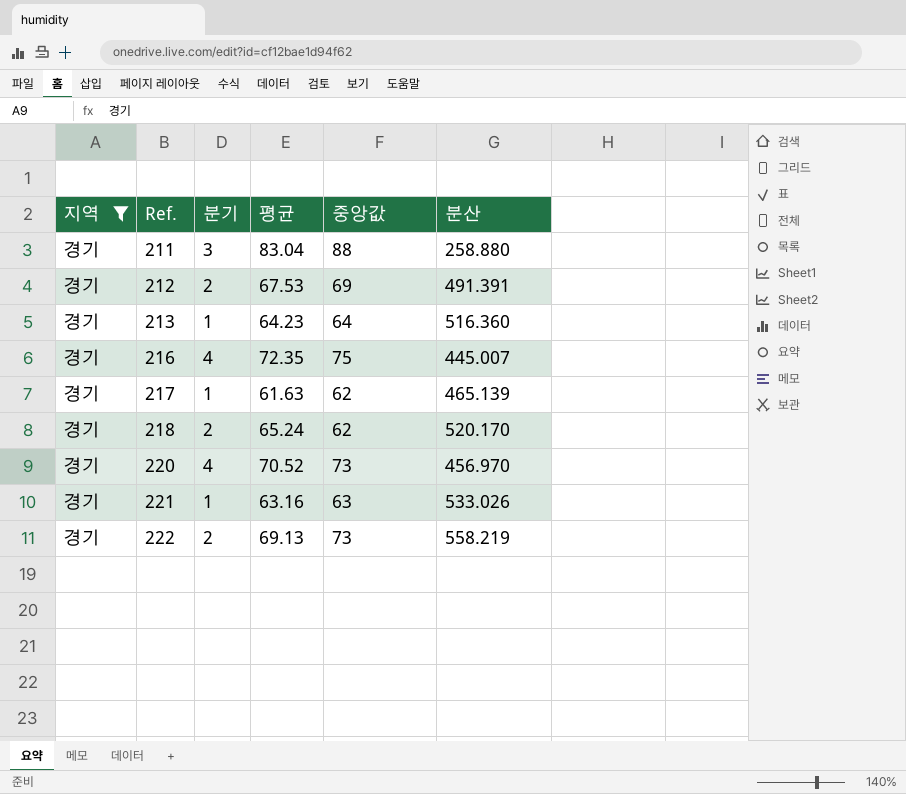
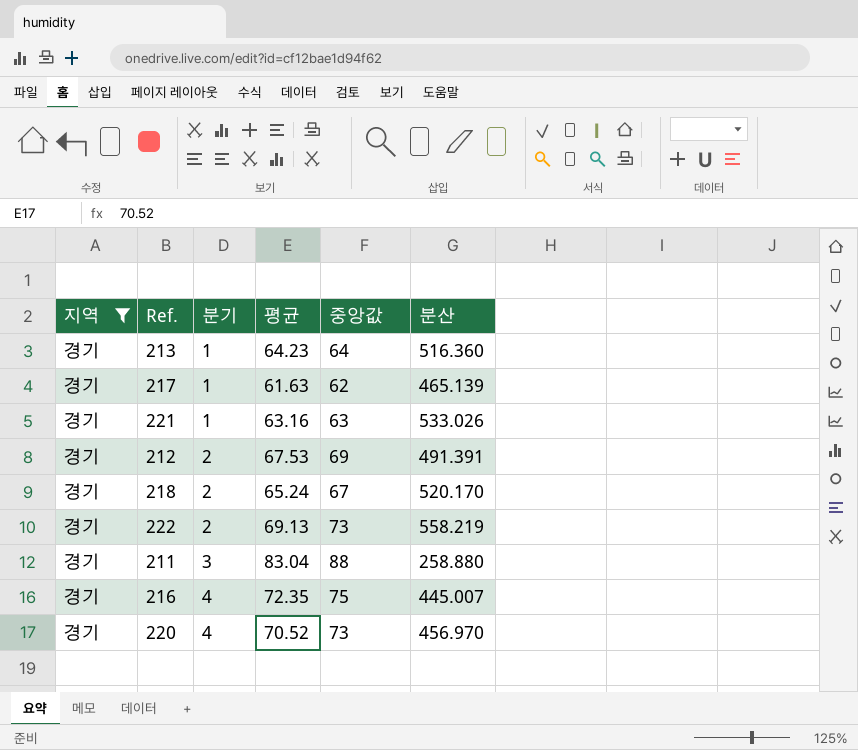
row order: Ref. ascending -> 분기 ascending
218 | 중앙값: 62 -> 67

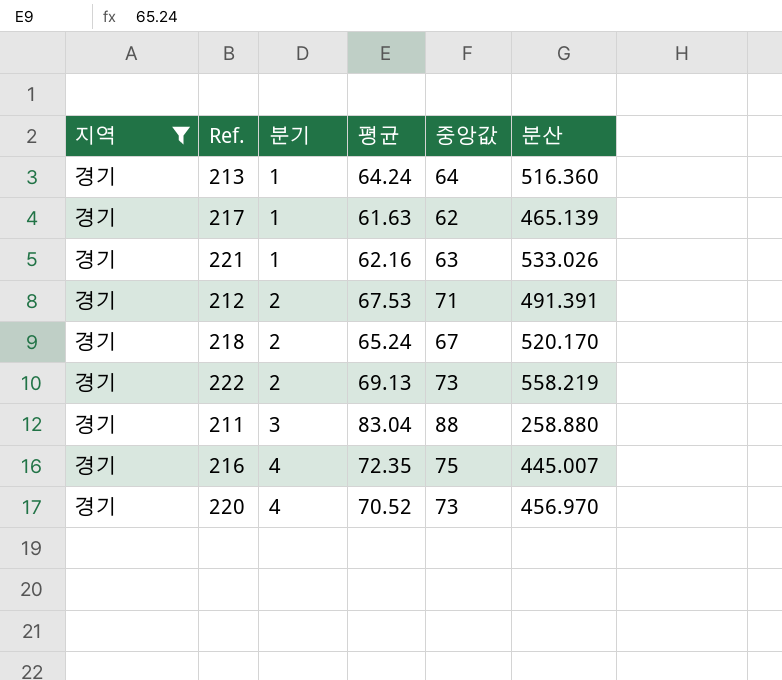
213 | 평균: 64.23 -> 64.24
221 | 평균: 63.16 -> 62.16
212 | 중앙값: 69 -> 71

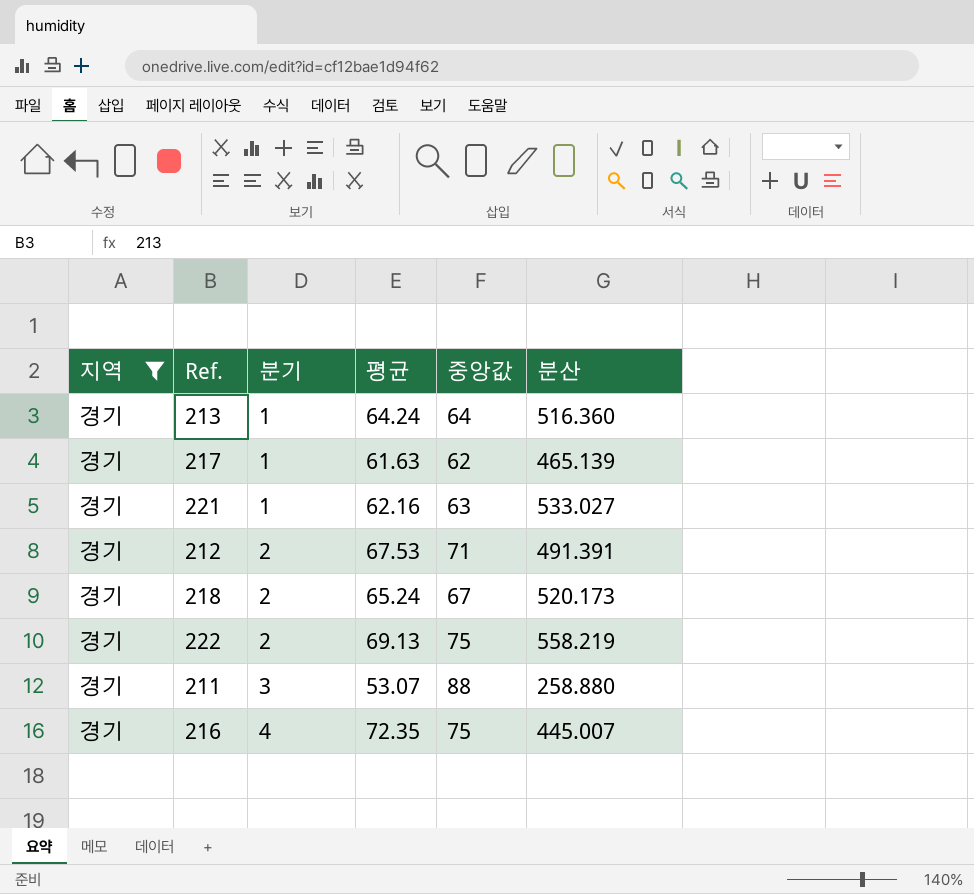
row 220: 경기 | 4 | 70.52 | 73 | 456.970 -> none
221 | 분산: 533.026 -> 533.027
218 | 분산: 520.170 -> 520.173
222 | 중앙값: 73 -> 75
211 | 평균: 83.04 -> 53.07

